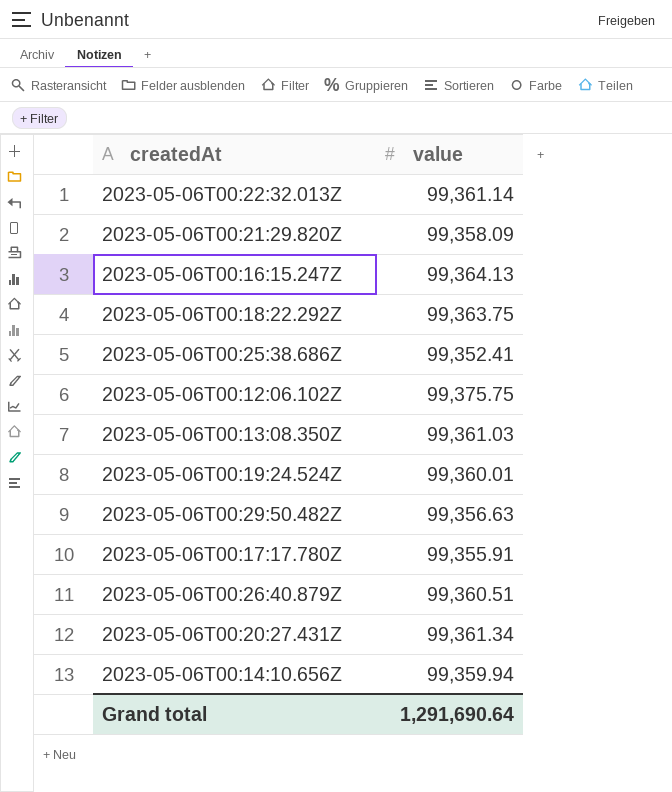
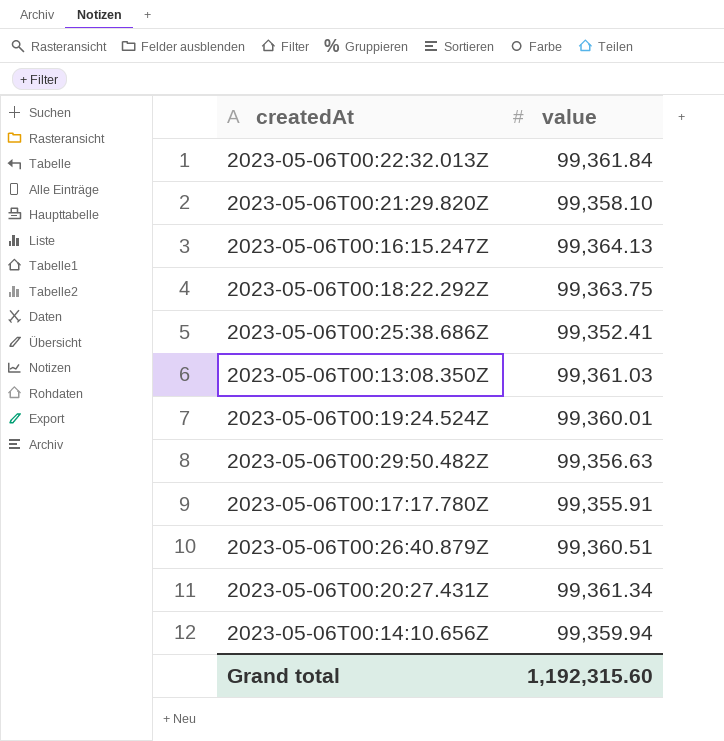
row 2023-05-06T00:12:06.102Z: 99,375.75 -> none
2023-05-06T00:22:32.013Z | value: 99,361.14 -> 99,361.84
2023-05-06T00:21:29.820Z | value: 99,358.09 -> 99,358.10
Grand total | value: 1,291,690.64 -> 1,192,315.60

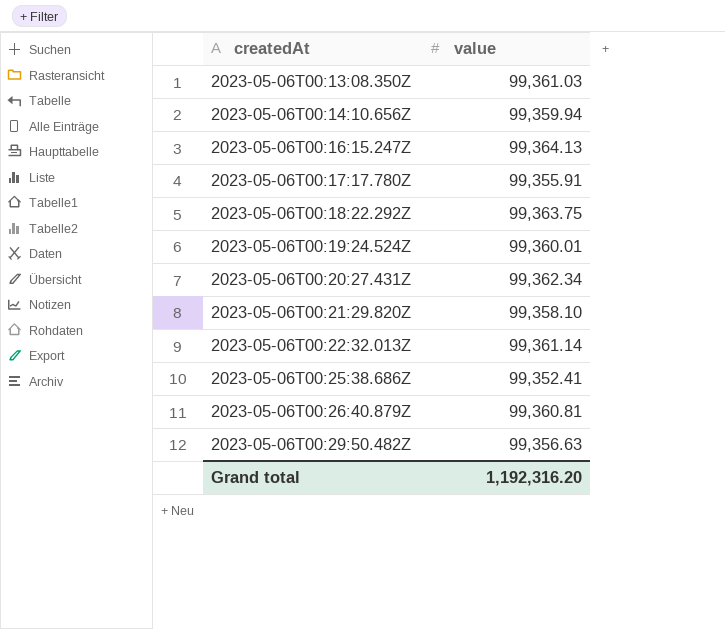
row order: none -> createdAt ascending
2023-05-06T00:20:27.431Z | value: 99,361.34 -> 99,362.34
2023-05-06T00:22:32.013Z | value: 99,361.84 -> 99,361.14
2023-05-06T00:26:40.879Z | value: 99,360.51 -> 99,360.81
Grand total | value: 1,192,315.60 -> 1,192,316.20

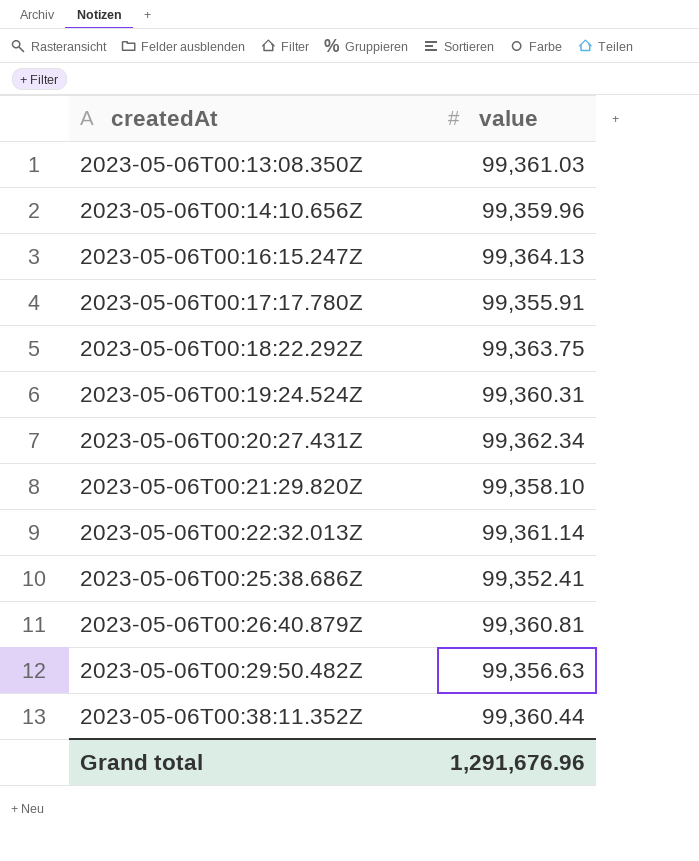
2023-05-06T00:14:10.656Z | value: 99,359.94 -> 99,359.96
2023-05-06T00:19:24.524Z | value: 99,360.01 -> 99,360.31
row 2023-05-06T00:38:11.352Z: none -> 99,360.44
Grand total | value: 1,192,316.20 -> 1,291,676.96

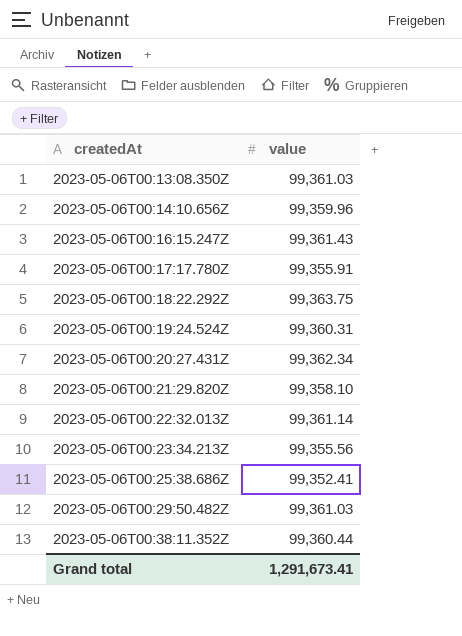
row 2023-05-06T00:26:40.879Z: 99,360.81 -> none
2023-05-06T00:16:15.247Z | value: 99,364.13 -> 99,361.43
row 2023-05-06T00:23:34.213Z: none -> 99,355.56
2023-05-06T00:29:50.482Z | value: 99,356.63 -> 99,361.03
Grand total | value: 1,291,676.96 -> 1,291,673.41

